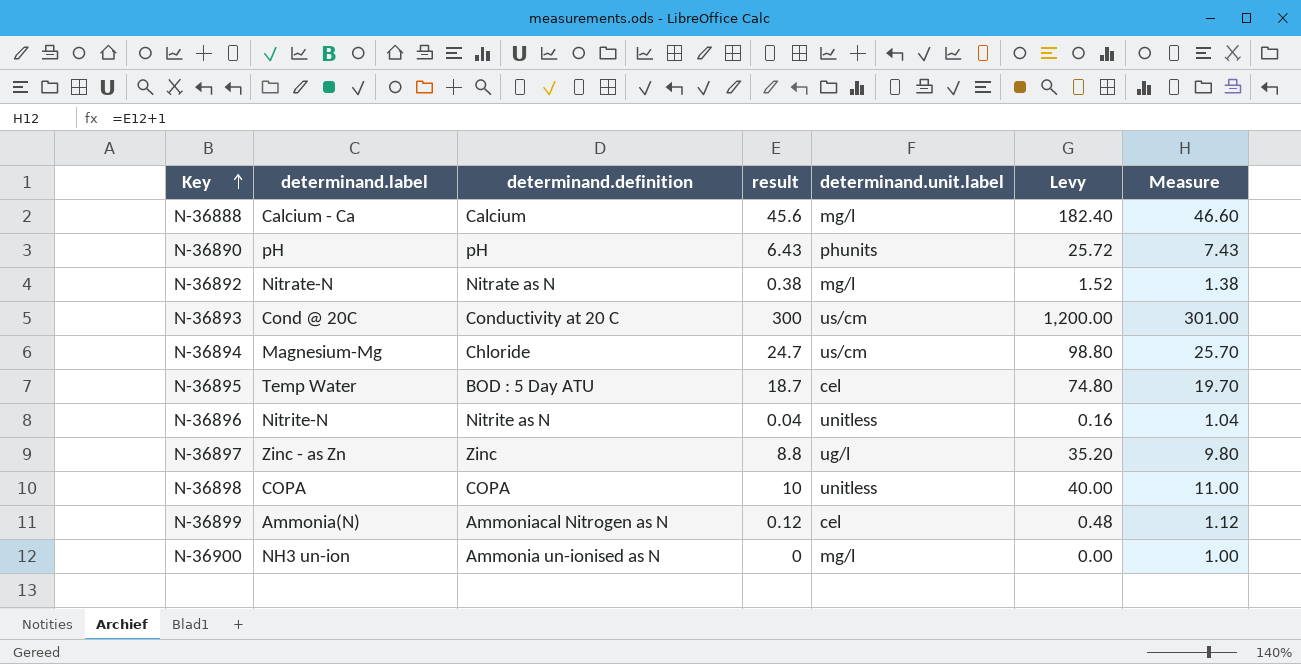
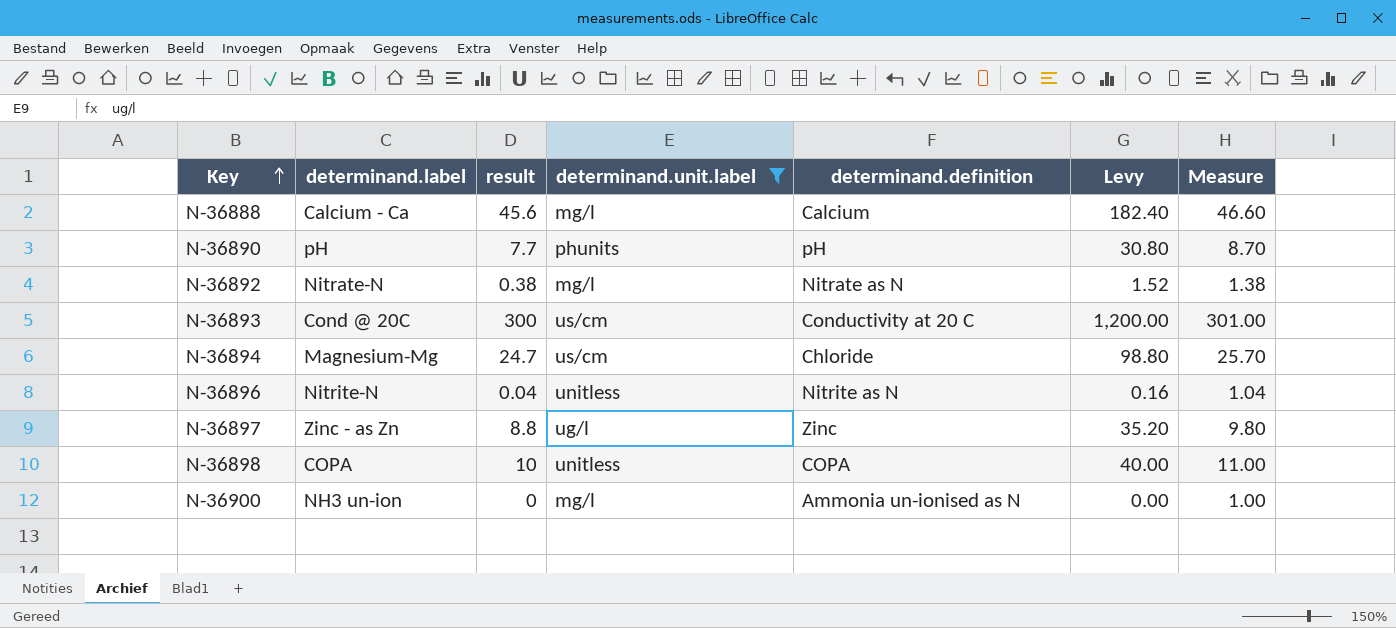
filter: none -> determinand.unit.label != cel
column determinand.definition | position: 3 -> 5
N-36890 | result: 6.43 -> 7.7
N-36890 | Levy: 25.72 -> 30.80
N-36890 | Measure: 7.43 -> 8.70

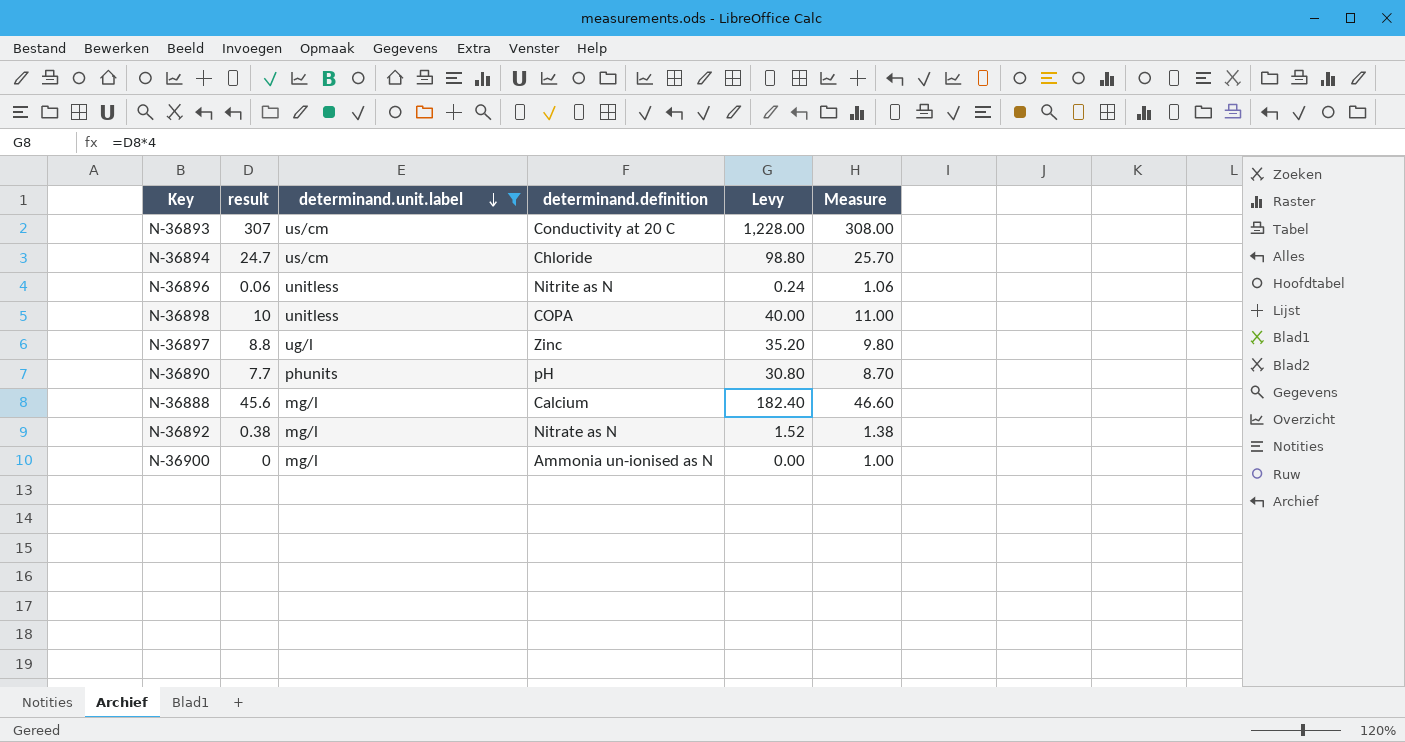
row order: Key ascending -> determinand.unit.label descending
column determinand.label | position: 2 -> none
N-36893 | result: 300 -> 307
N-36893 | Levy: 1,200.00 -> 1,228.00
N-36893 | Measure: 301.00 -> 308.00
N-36896 | result: 0.04 -> 0.06
N-36896 | Levy: 0.16 -> 0.24
N-36896 | Measure: 1.04 -> 1.06

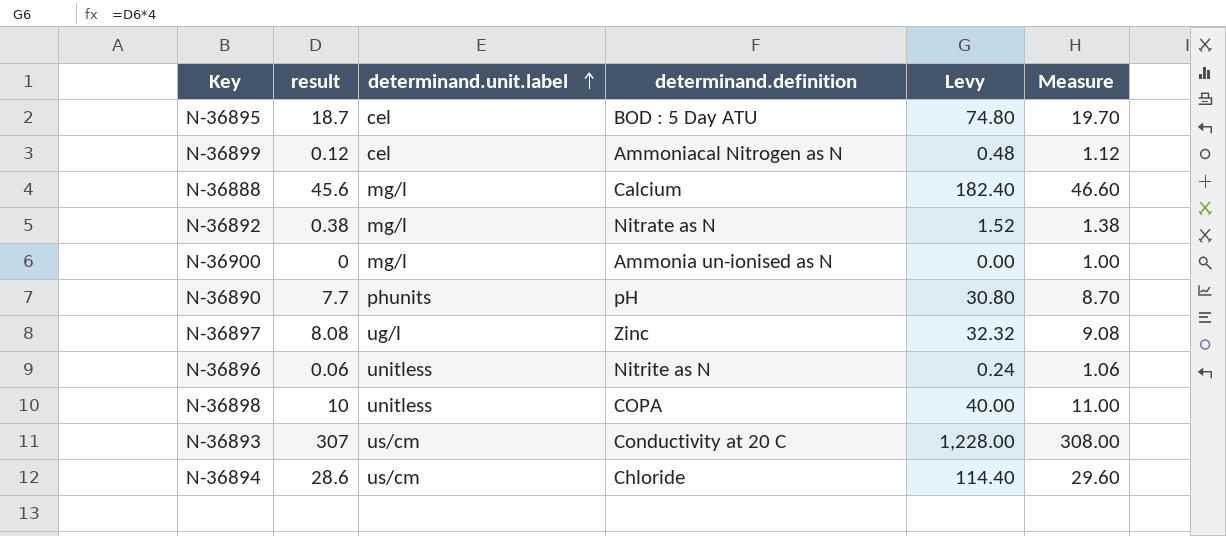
filter: determinand.unit.label != cel -> none
row order: determinand.unit.label descending -> determinand.unit.label ascending
N-36897 | result: 8.8 -> 8.08
N-36897 | Levy: 35.20 -> 32.32
N-36897 | Measure: 9.80 -> 9.08
N-36894 | result: 24.7 -> 28.6
N-36894 | Levy: 98.80 -> 114.40
N-36894 | Measure: 25.70 -> 29.60

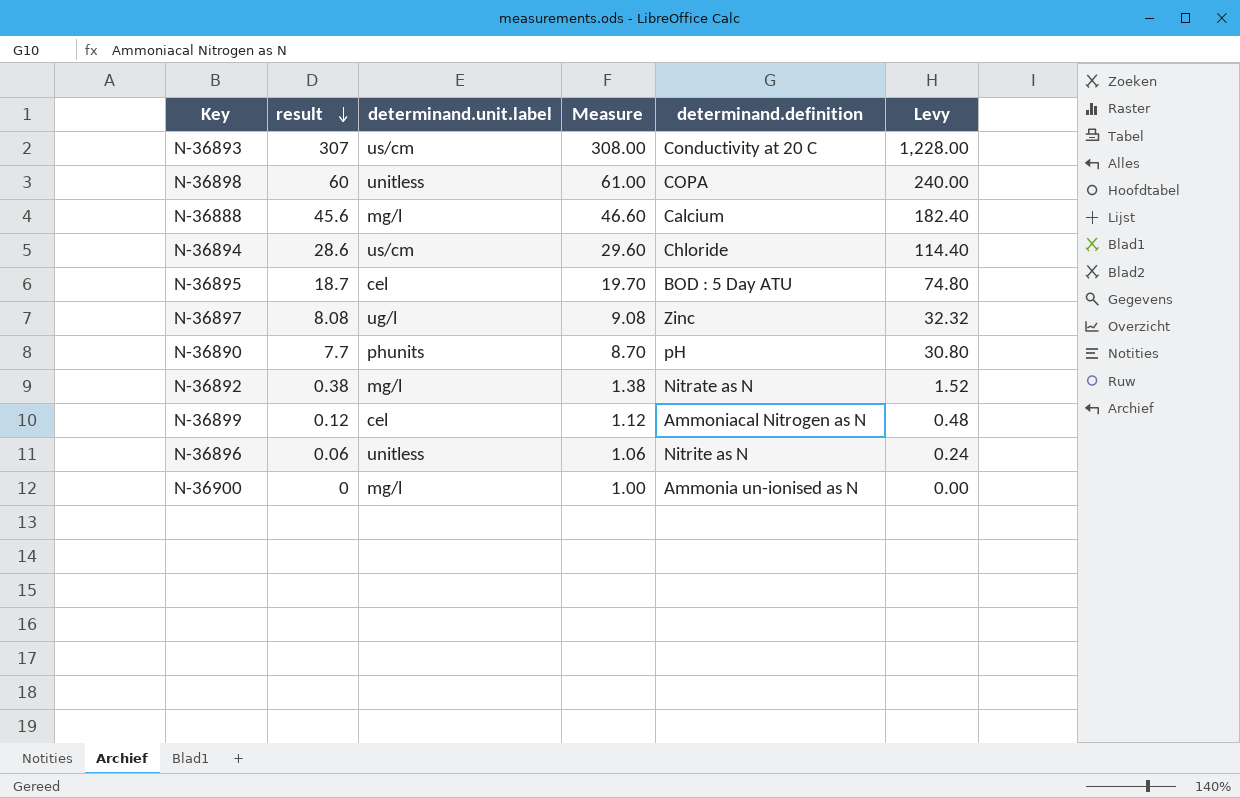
row order: determinand.unit.label ascending -> result descending
column Measure | position: 6 -> 4
N-36898 | result: 10 -> 60
N-36898 | Measure: 11.00 -> 61.00
N-36898 | Levy: 40.00 -> 240.00

